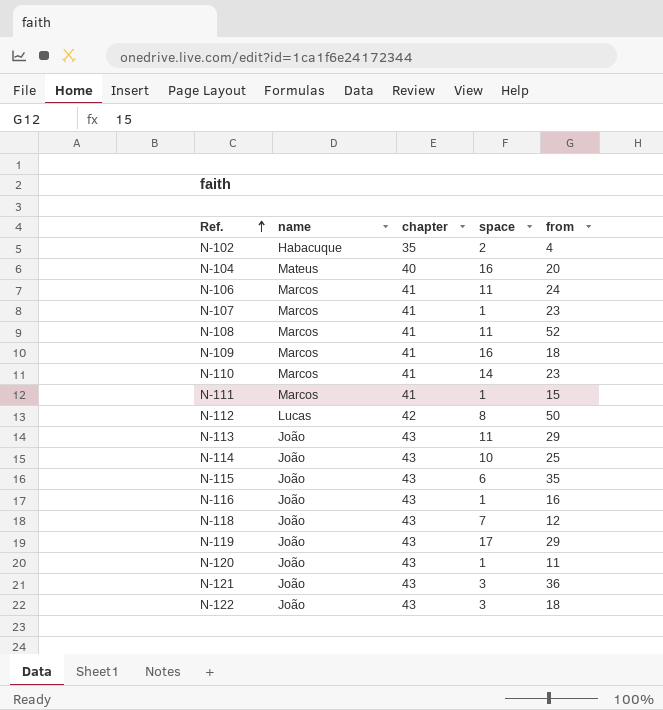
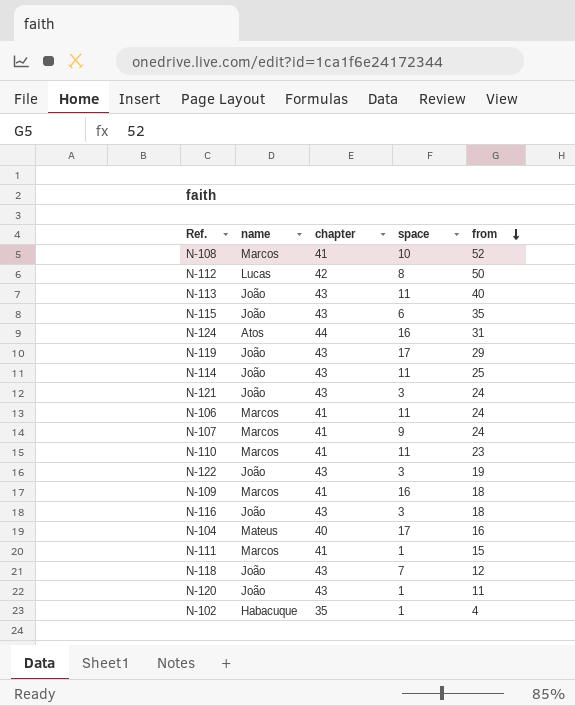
row order: Ref. ascending -> from descending
N-108 | space: 11 -> 10
N-113 | from: 29 -> 40
row N-124: none -> Atos | 44 | 16 | 31
N-114 | space: 10 -> 11
N-121 | from: 36 -> 24
N-107 | space: 1 -> 9
N-107 | from: 23 -> 24
N-110 | space: 14 -> 11
N-122 | from: 18 -> 19
N-116 | space: 1 -> 3
N-116 | from: 16 -> 18
N-104 | space: 16 -> 17
N-104 | from: 20 -> 16
N-102 | space: 2 -> 1

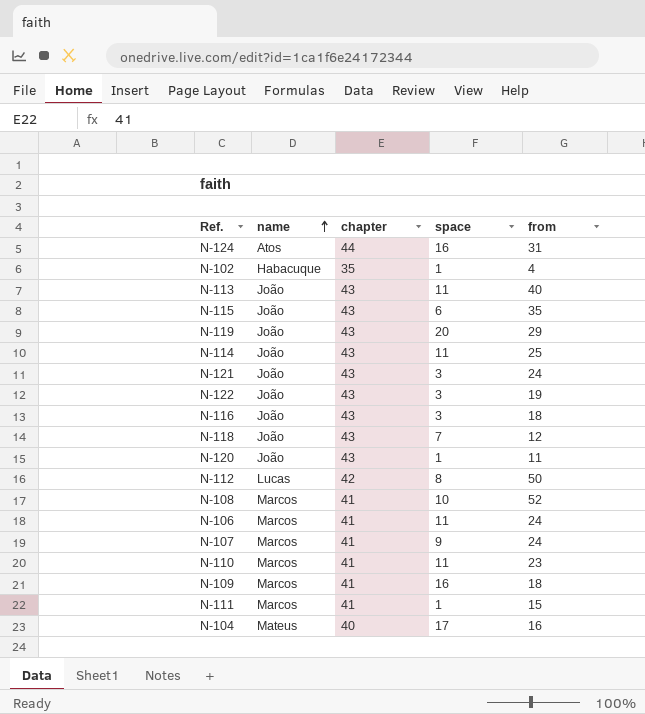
row order: from descending -> name ascending
N-119 | space: 17 -> 20

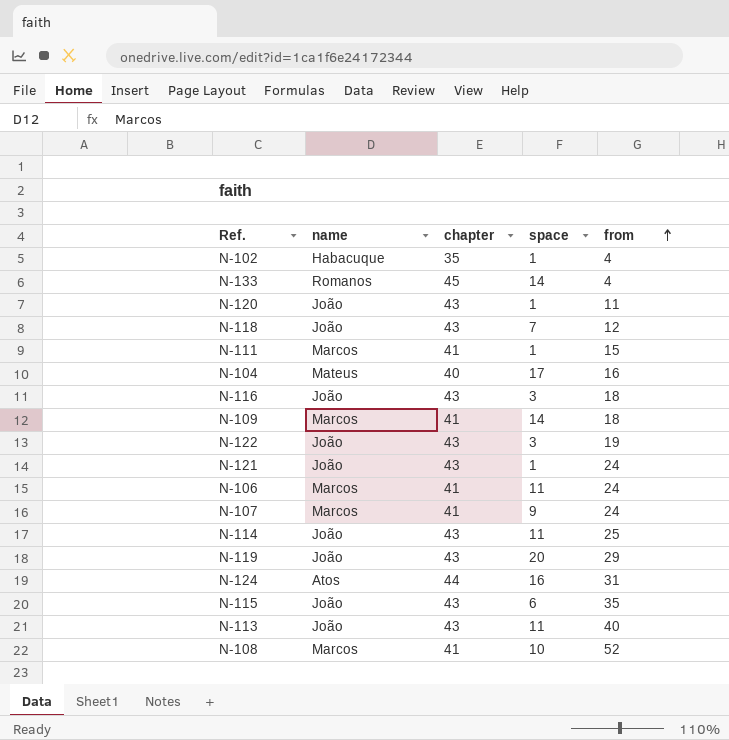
row order: name ascending -> from ascending
row N-112: Lucas | 42 | 8 | 50 -> none
row N-110: Marcos | 41 | 11 | 23 -> none
row N-133: none -> Romanos | 45 | 14 | 4
N-109 | space: 16 -> 14
N-121 | space: 3 -> 1

